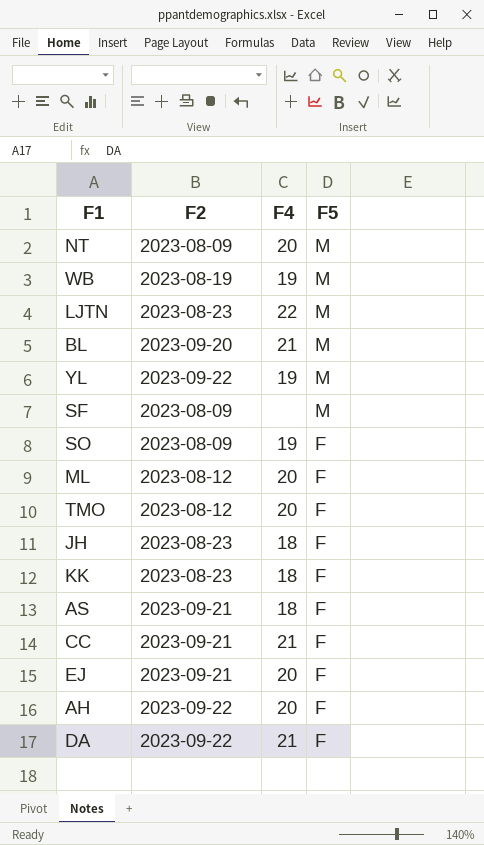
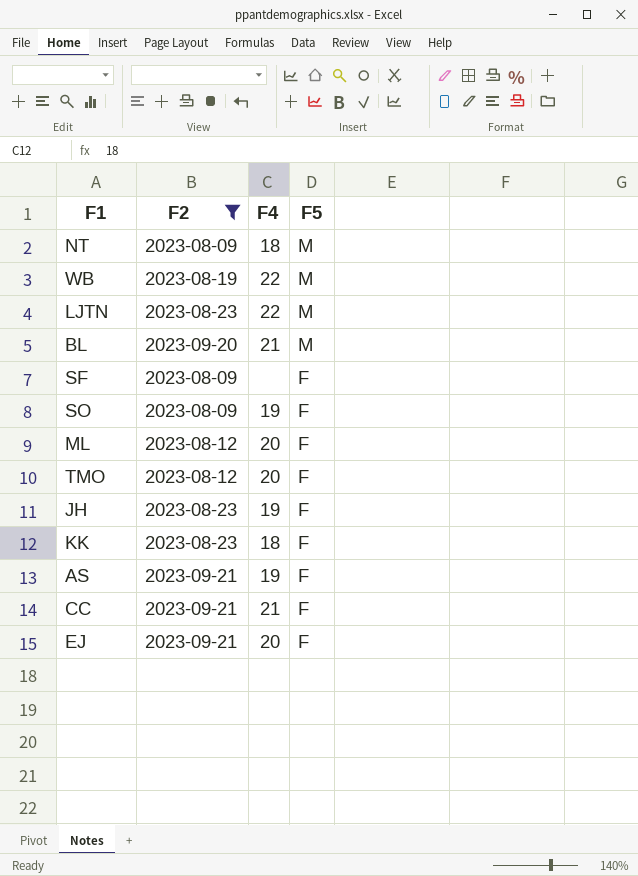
filter: none -> F2 != 2023-09-22
NT | F4: 20 -> 18
WB | F4: 19 -> 22
SF | F5: M -> F
JH | F4: 18 -> 19
AS | F4: 18 -> 19

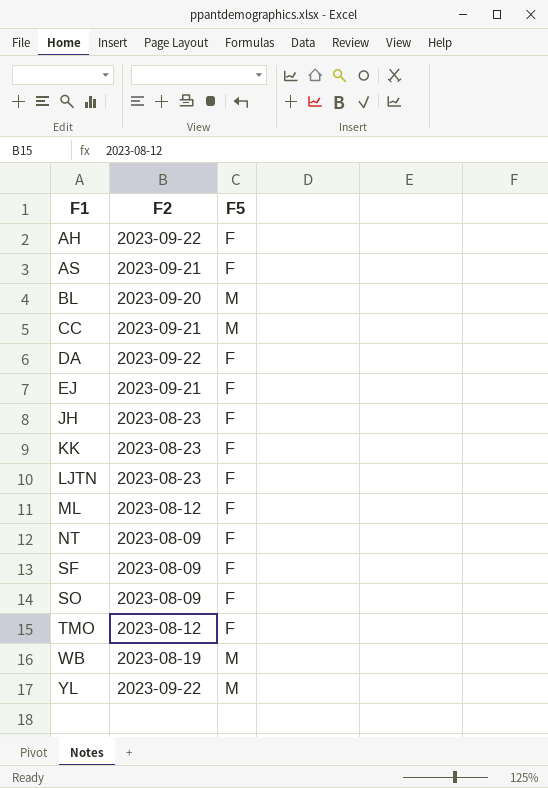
filter: F2 != 2023-09-22 -> none
row order: F5 descending -> F1 ascending
column F4 | position: 3 -> none
CC | F5: F -> M
LJTN | F5: M -> F
NT | F5: M -> F

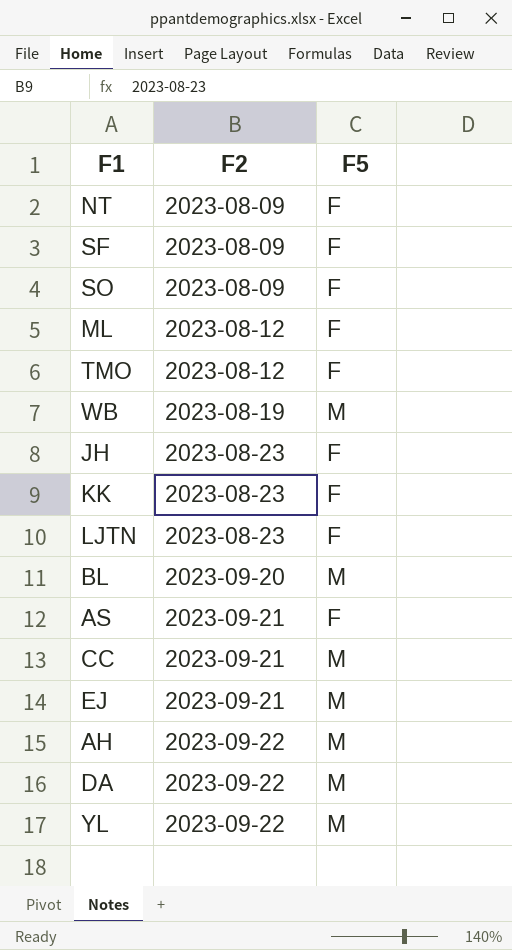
row order: F1 ascending -> F2 ascending
EJ | F5: F -> M
AH | F5: F -> M
DA | F5: F -> M

